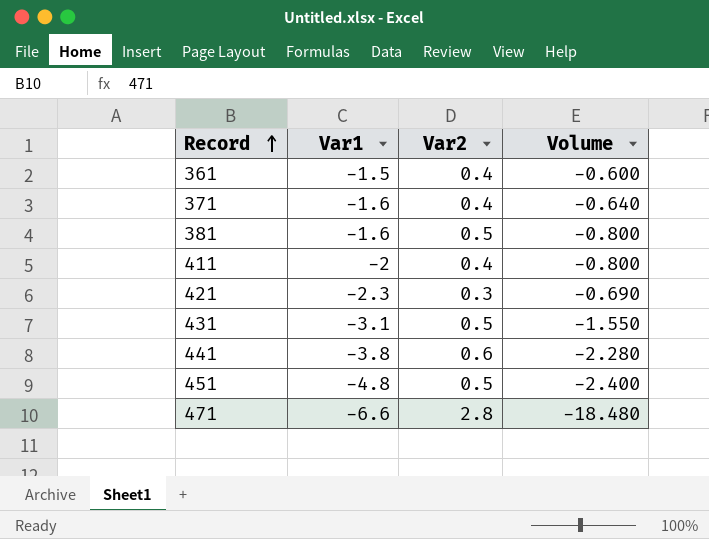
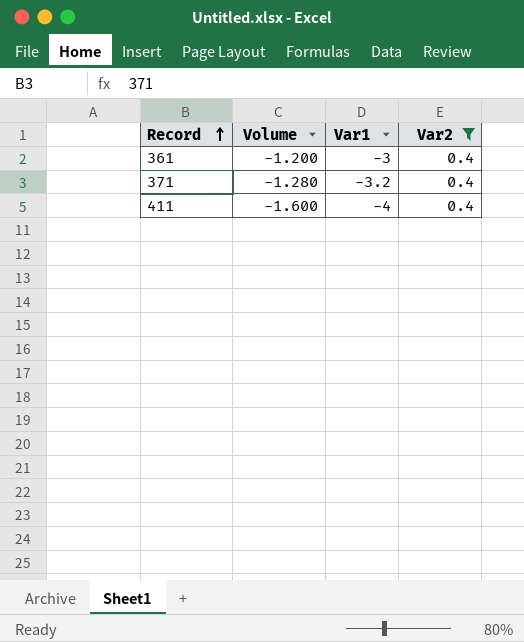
filter: none -> Var2 = 0.4
column Volume | position: 4 -> 2
361 | Volume: -0.600 -> -1.200
361 | Var1: -1.5 -> -3
371 | Volume: -0.640 -> -1.280
371 | Var1: -1.6 -> -3.2
411 | Volume: -0.800 -> -1.600
411 | Var1: -2 -> -4

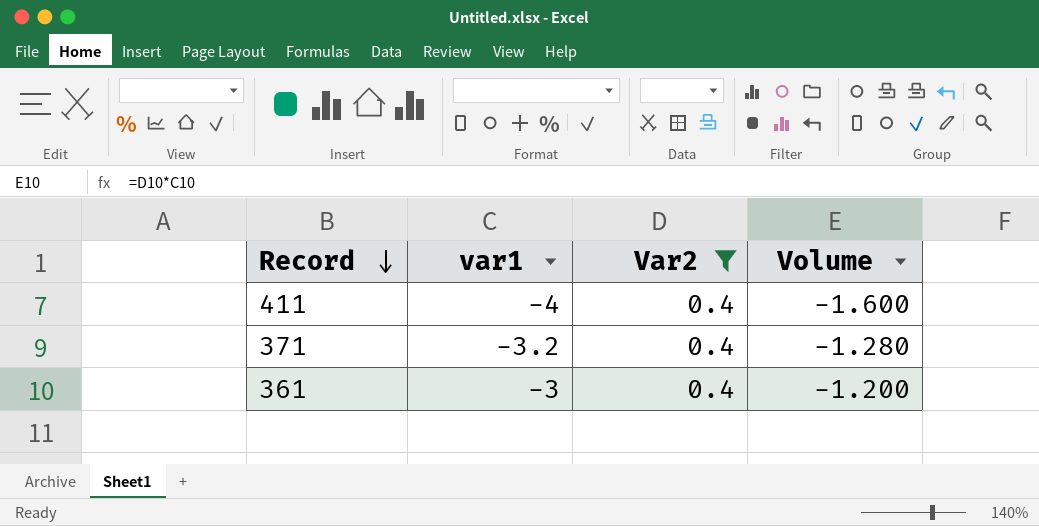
row order: Record ascending -> Record descending
column name: Var1 -> var1
column Volume | position: 2 -> 4

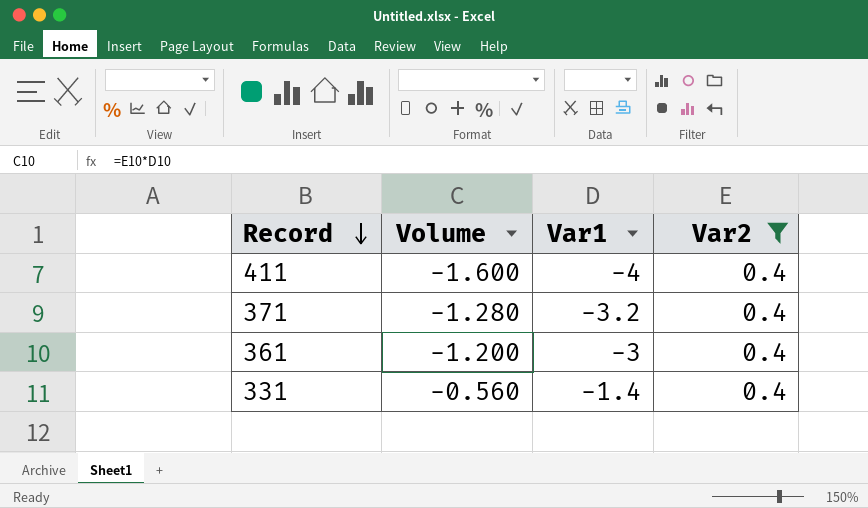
column Volume | position: 4 -> 2
column name: var1 -> Var1
row 331: none -> -0.560 | -1.4 | 0.4

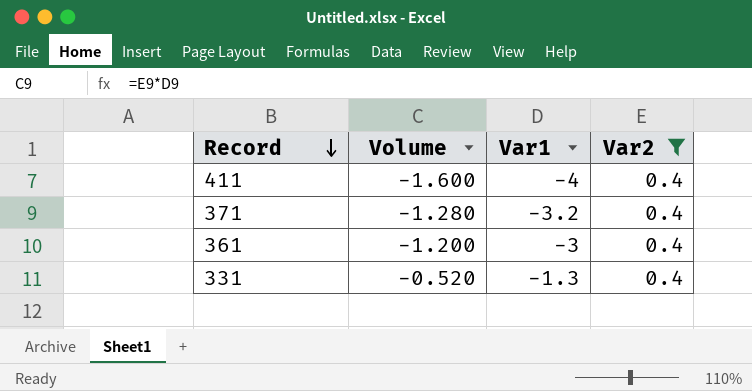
331 | Volume: -0.560 -> -0.520
331 | Var1: -1.4 -> -1.3

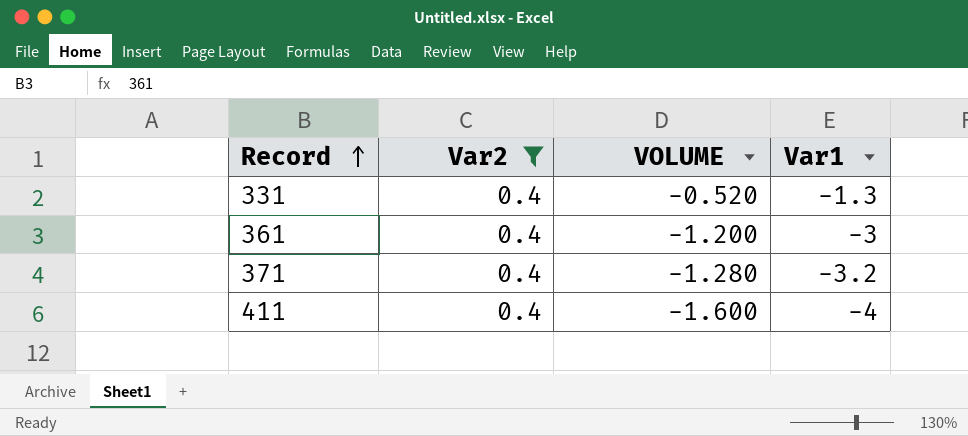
row order: Record descending -> Record ascending
column Var2 | position: 4 -> 2
column name: Volume -> VOLUME

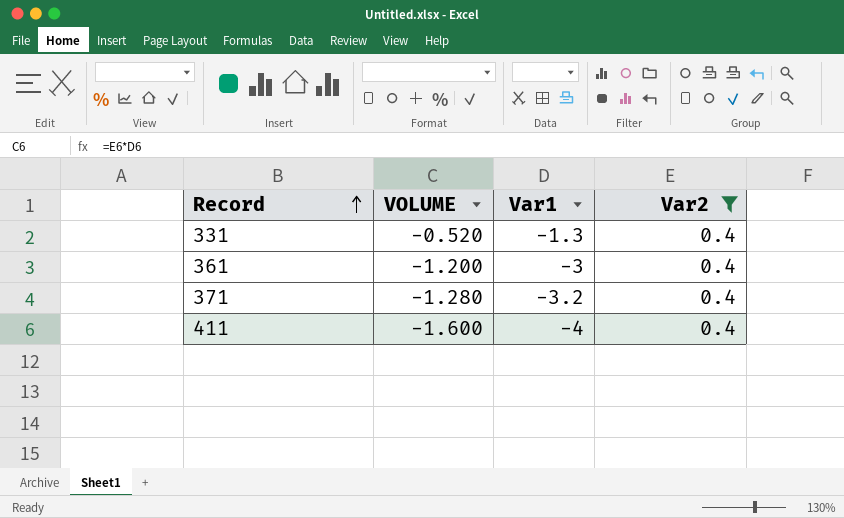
column Var2 | position: 2 -> 4

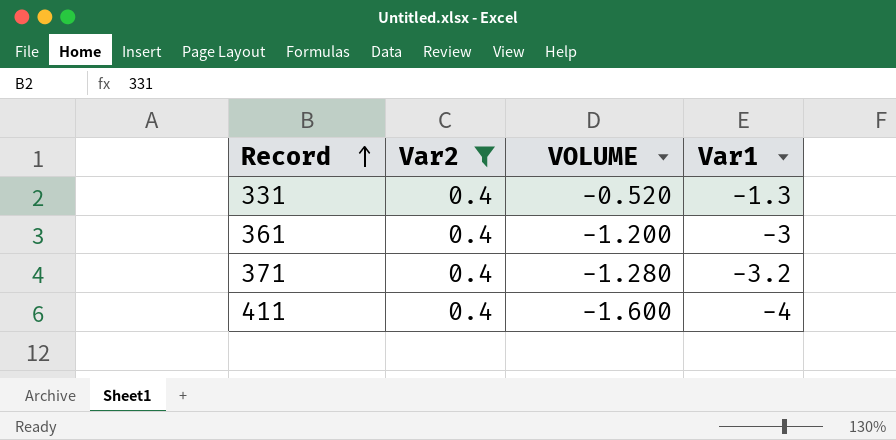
column Var2 | position: 4 -> 2

